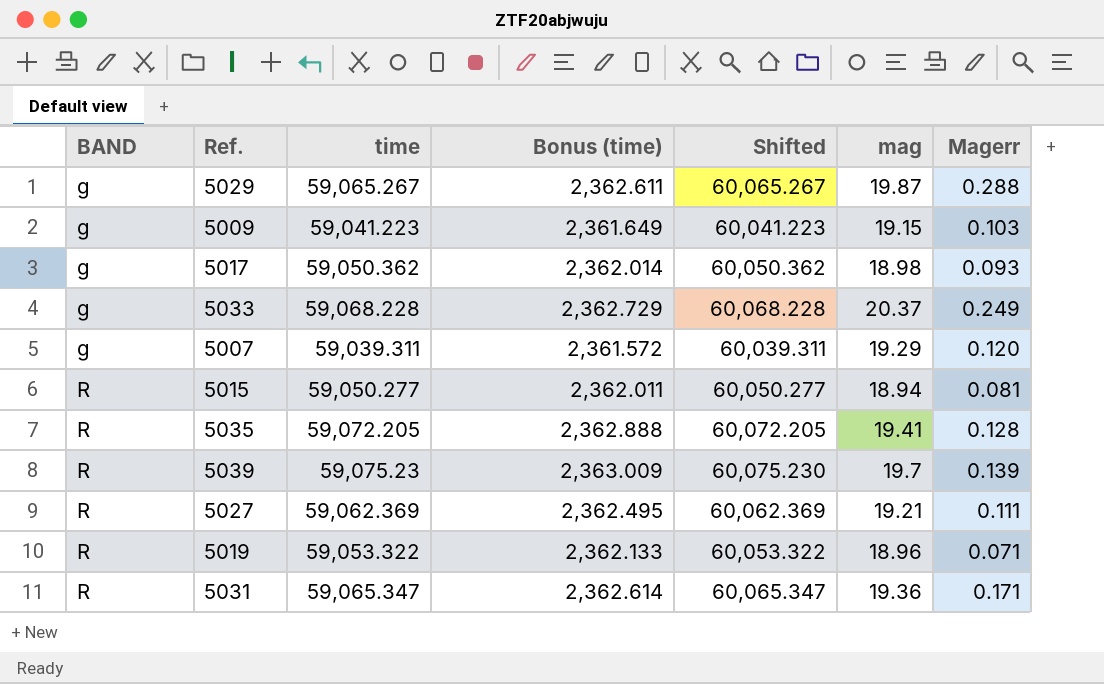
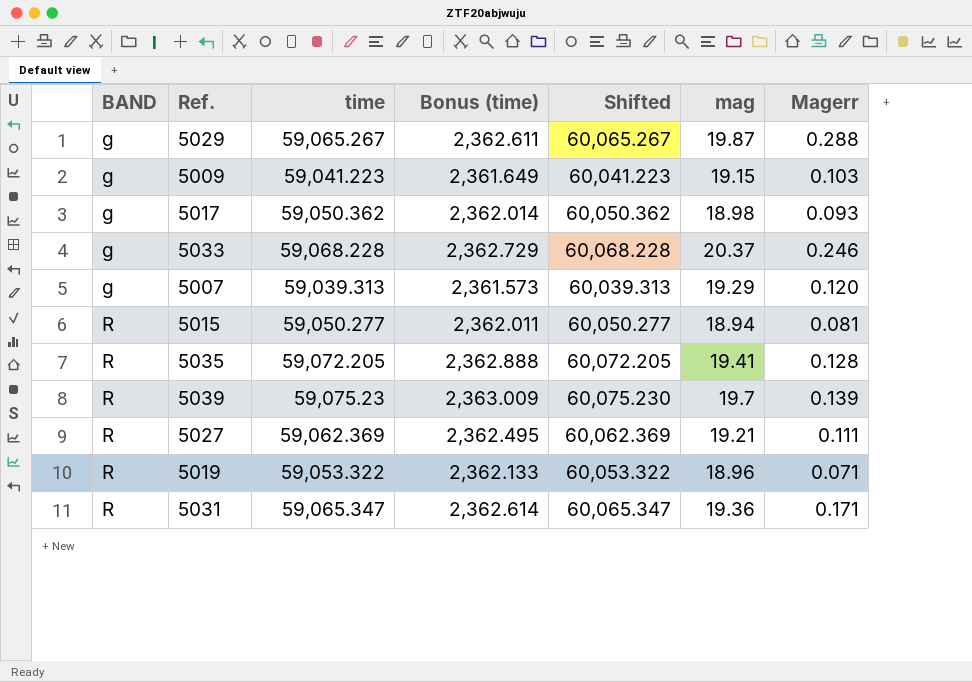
5033 | Magerr: 0.249 -> 0.246
5007 | time: 59,039.311 -> 59,039.313
5007 | Bonus (time): 2,361.572 -> 2,361.573
5007 | Shifted: 60,039.311 -> 60,039.313

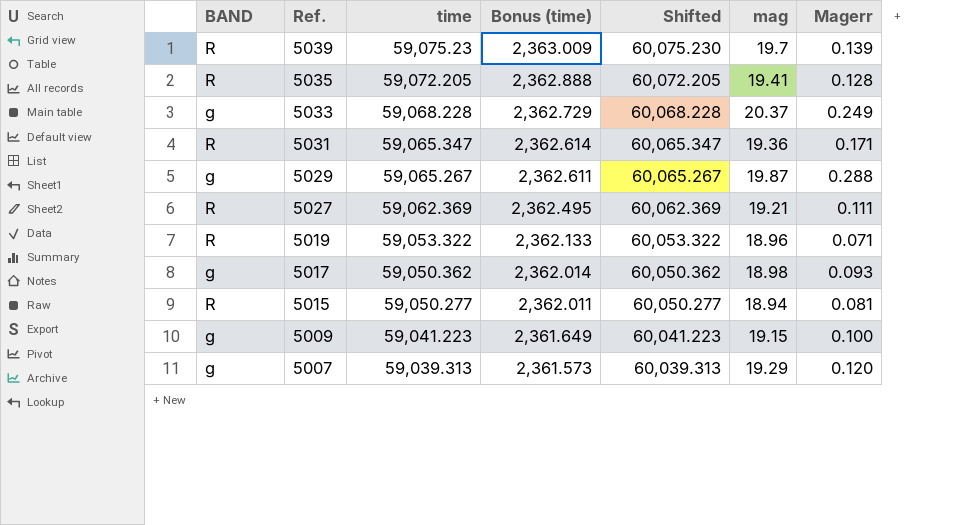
row order: BAND ascending -> Ref. descending
5033 | Magerr: 0.246 -> 0.249
5009 | Magerr: 0.103 -> 0.100

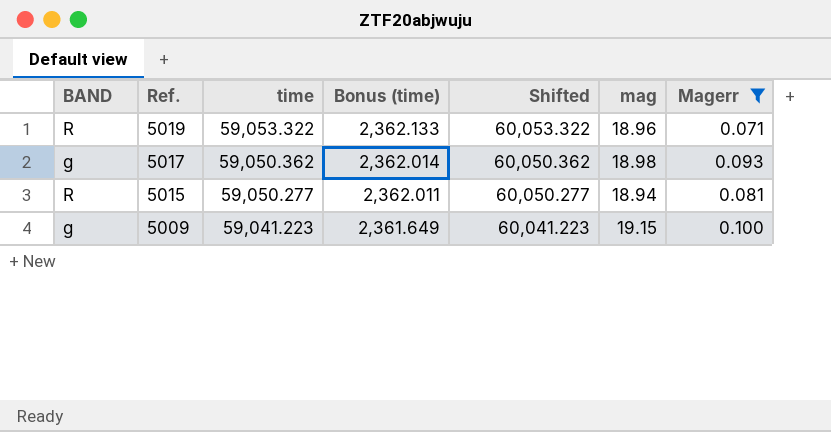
filter: none -> Magerr <= 0.100

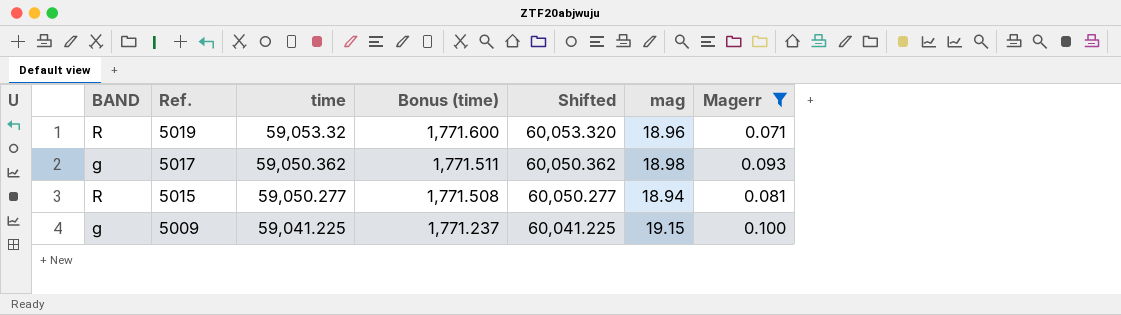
column Bonus (time) | formula: [time] * 0.04 -> [time] * 0.03
5019 | time: 59,053.322 -> 59,053.32
5019 | Shifted: 60,053.322 -> 60,053.320
5009 | time: 59,041.223 -> 59,041.225
5009 | Shifted: 60,041.223 -> 60,041.225

